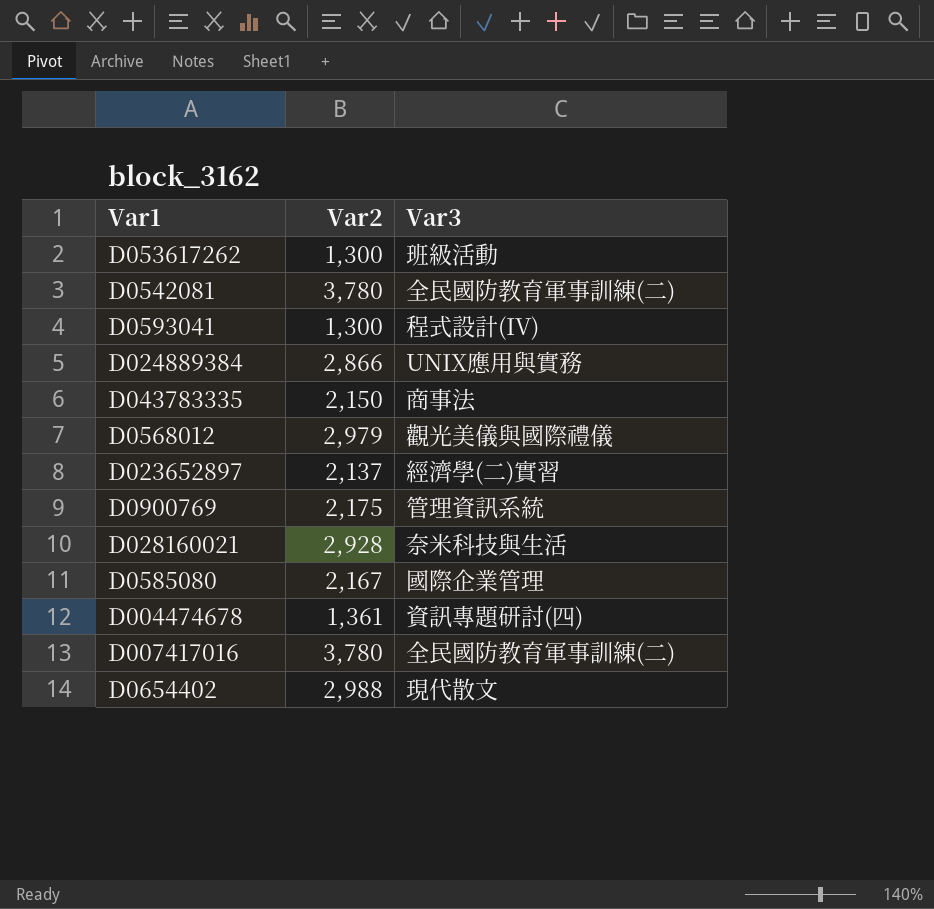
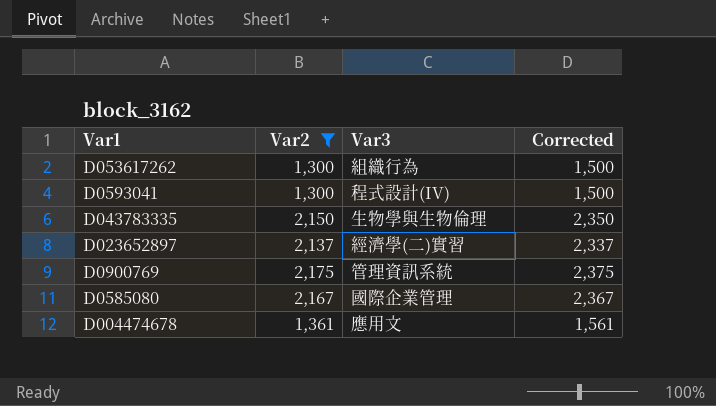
filter: none -> Var2 <= 2,175
column Corrected | formula: none -> [Var2] + 200
D053617262 | Var3: 班級活動 -> 組織行為
D043783335 | Var3: 商事法 -> 生物學與生物倫理
D004474678 | Var3: 資訊專題研討(四) -> 應用文

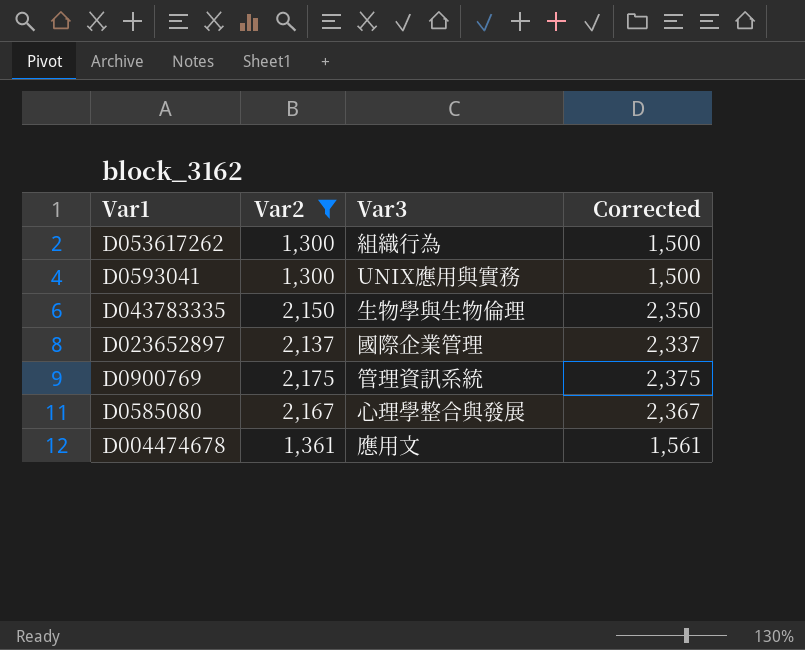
D0593041 | Var3: 程式設計(IV) -> UNIX應用與實務
D023652897 | Var3: 經濟學(二)實習 -> 國際企業管理
D0585080 | Var3: 國際企業管理 -> 心理學整合與發展

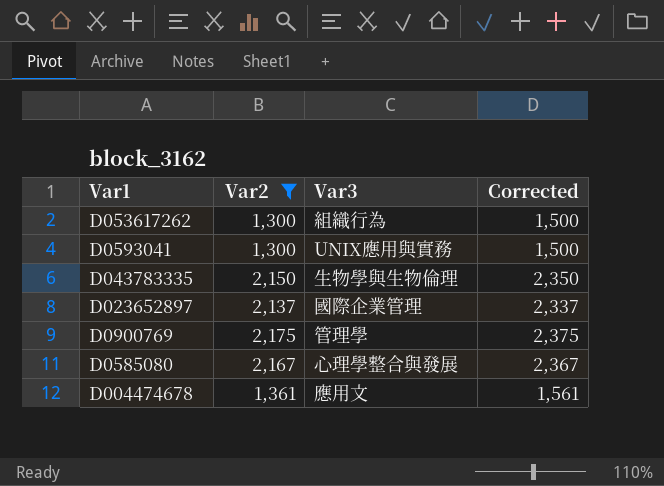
D0900769 | Var3: 管理資訊系統 -> 管理學

